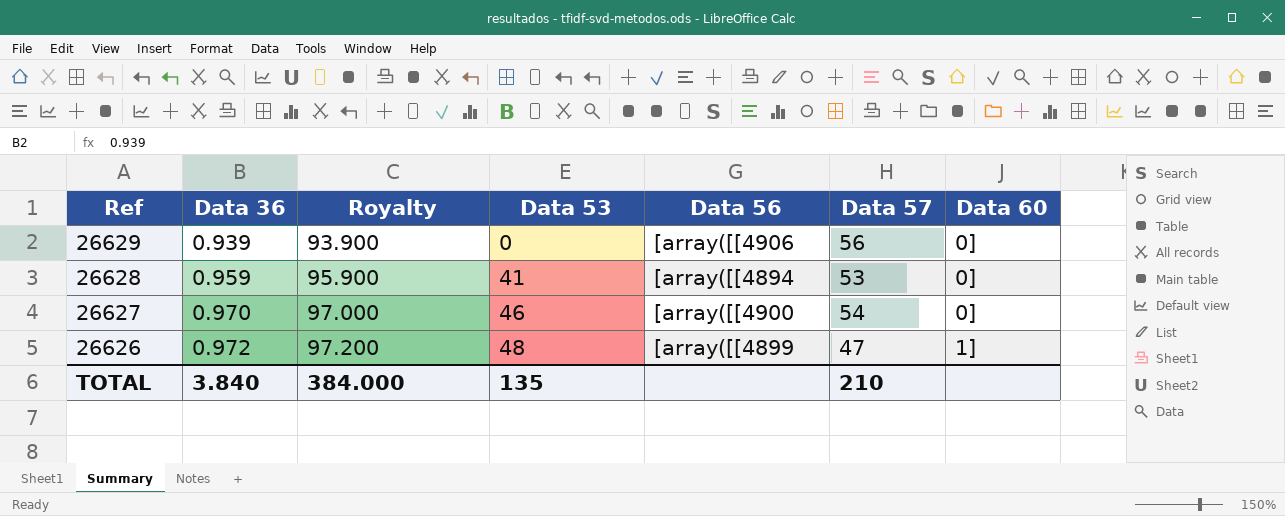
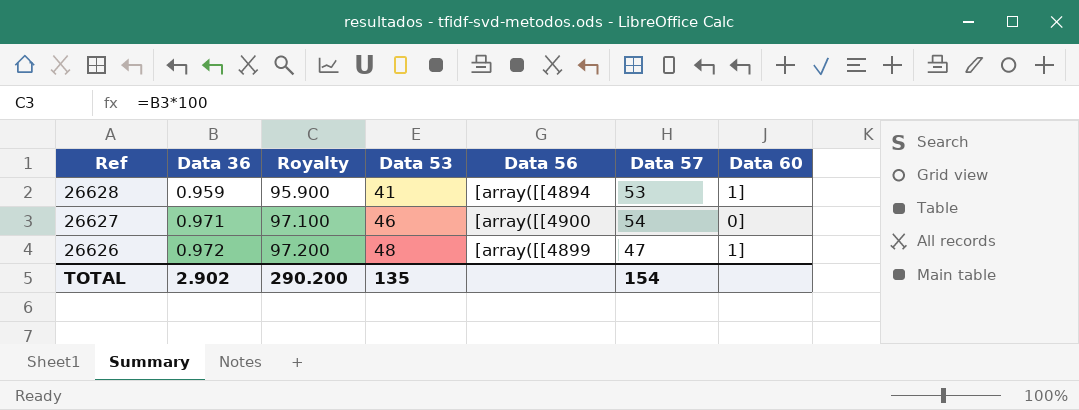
row 26629: 0.939 | 93.900 | 0 | [array([[4906 | 56 | 0] -> none
26628 | Data 60: 0] -> 1]
26627 | Data 36: 0.970 -> 0.971
26627 | Royalty: 97.000 -> 97.100
TOTAL | Data 36: 3.840 -> 2.902
TOTAL | Royalty: 384.000 -> 290.200
TOTAL | Data 57: 210 -> 154

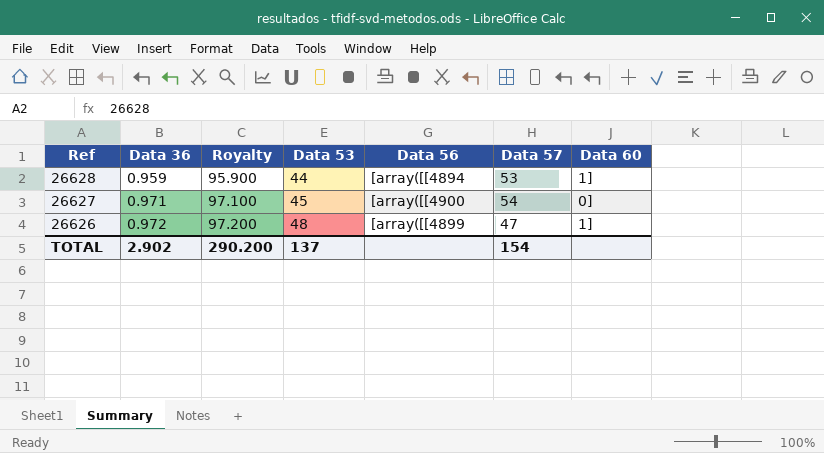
26628 | Data 53: 41 -> 44
26627 | Data 53: 46 -> 45
TOTAL | Data 53: 135 -> 137

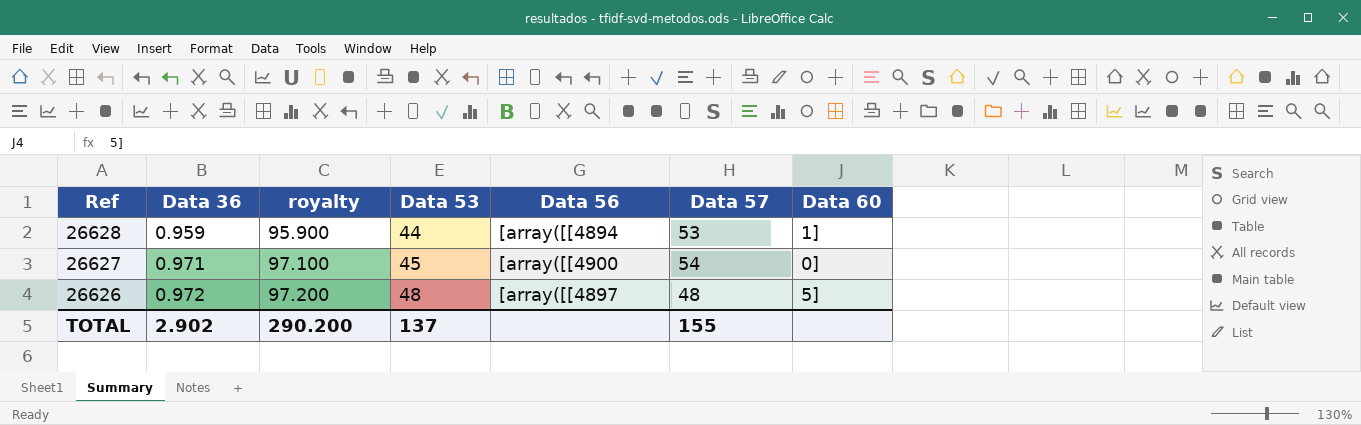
column name: Royalty -> royalty
26626 | Data 56: [array([[4899 -> [array([[4897
26626 | Data 57: 47 -> 48
26626 | Data 60: 1] -> 5]
TOTAL | Data 57: 154 -> 155

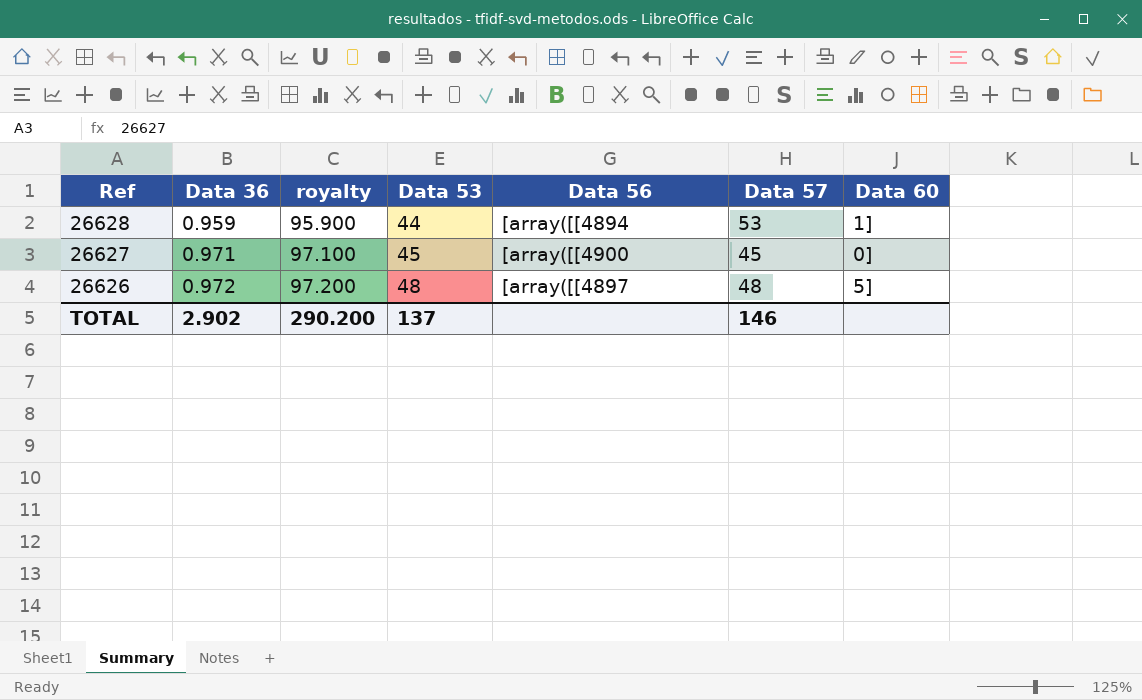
26627 | Data 57: 54 -> 45
TOTAL | Data 57: 155 -> 146

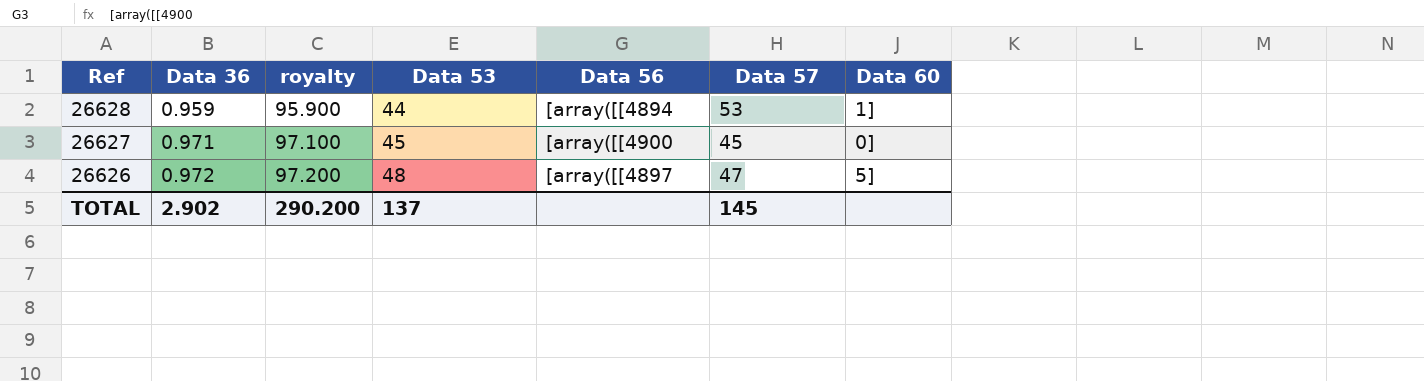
26626 | Data 57: 48 -> 47
TOTAL | Data 57: 146 -> 145

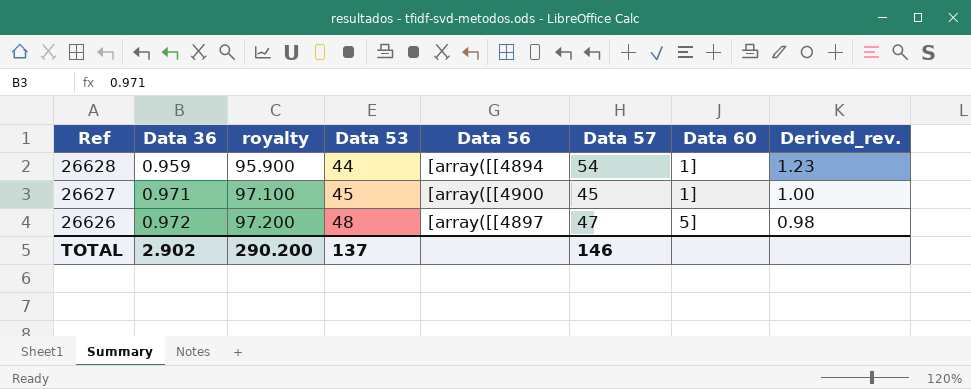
column Derived_rev. | formula: none -> [Data 57] / [Data 53]
26628 | Data 57: 53 -> 54
26627 | Data 60: 0] -> 1]
TOTAL | Data 57: 145 -> 146

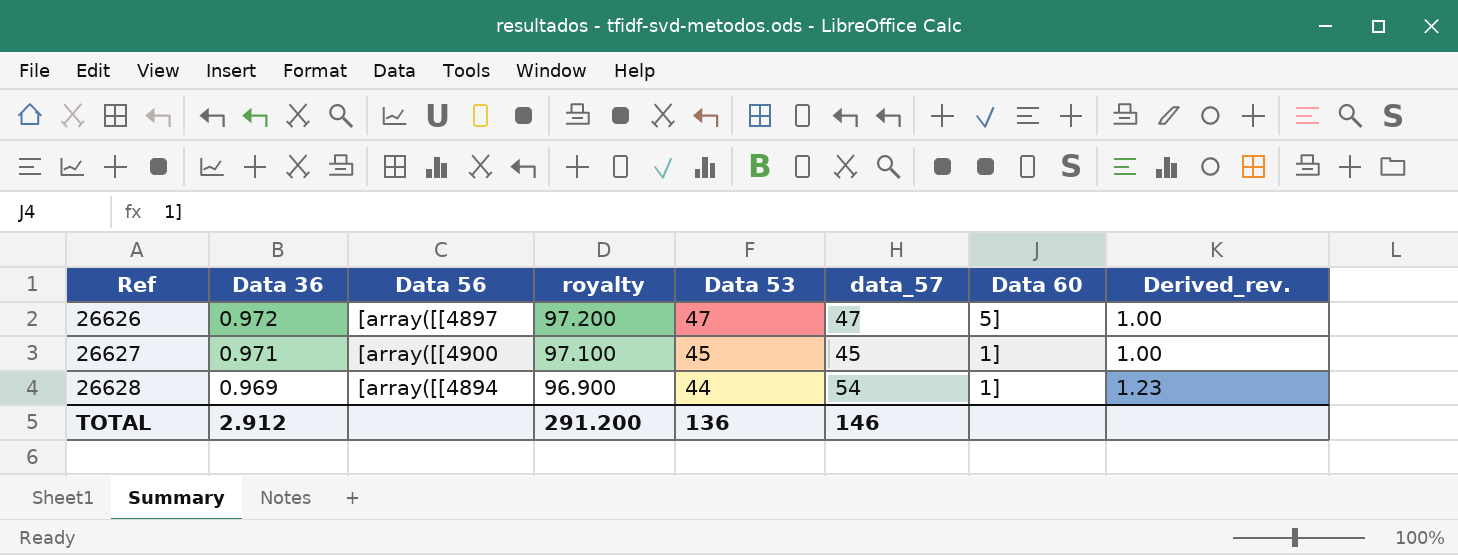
row order: Ref descending -> Ref ascending
column Data 56 | position: 5 -> 3
column name: Data 57 -> data_57
26626 | Data 53: 48 -> 47
26626 | Derived_rev.: 0.98 -> 1.00
26628 | Data 36: 0.959 -> 0.969
26628 | royalty: 95.900 -> 96.900
TOTAL | Data 36: 2.902 -> 2.912
TOTAL | royalty: 290.200 -> 291.200
TOTAL | Data 53: 137 -> 136

